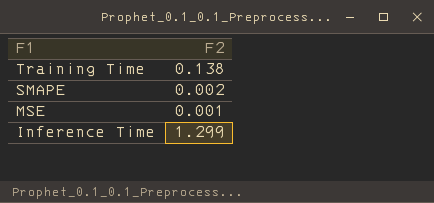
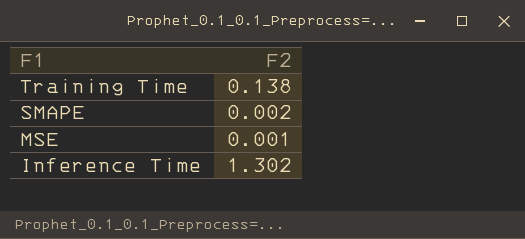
Inference Time | F2: 1.299 -> 1.302

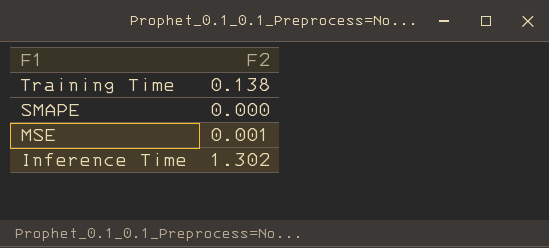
SMAPE | F2: 0.002 -> 0.000

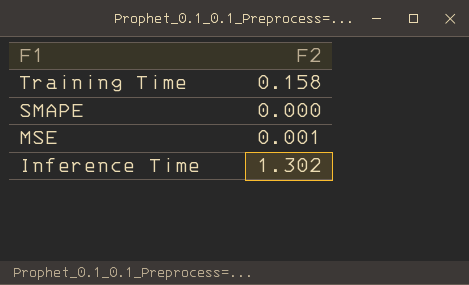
Training Time | F2: 0.138 -> 0.158

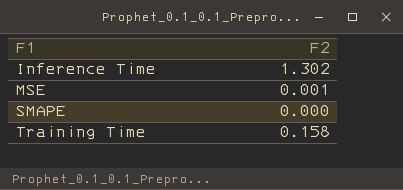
row order: F1 descending -> F1 ascending

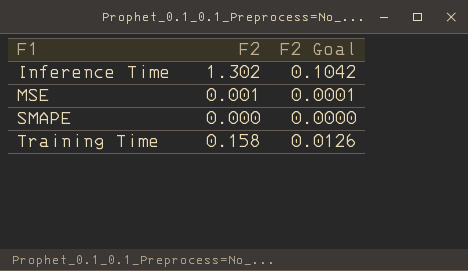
column F2 Goal | formula: none -> [F2] * 0.08

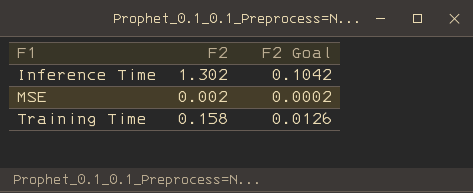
row SMAPE: 0.000 | 0.0000 -> none
MSE | F2: 0.001 -> 0.002
MSE | F2 Goal: 0.0001 -> 0.0002

